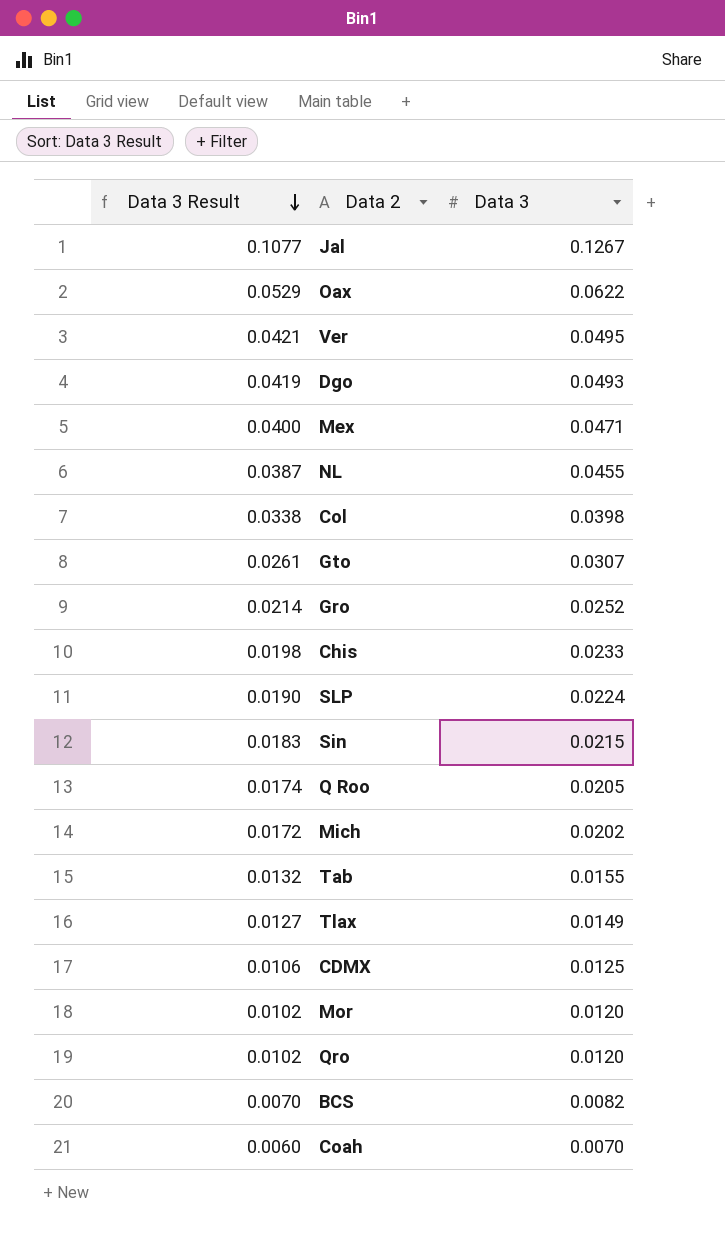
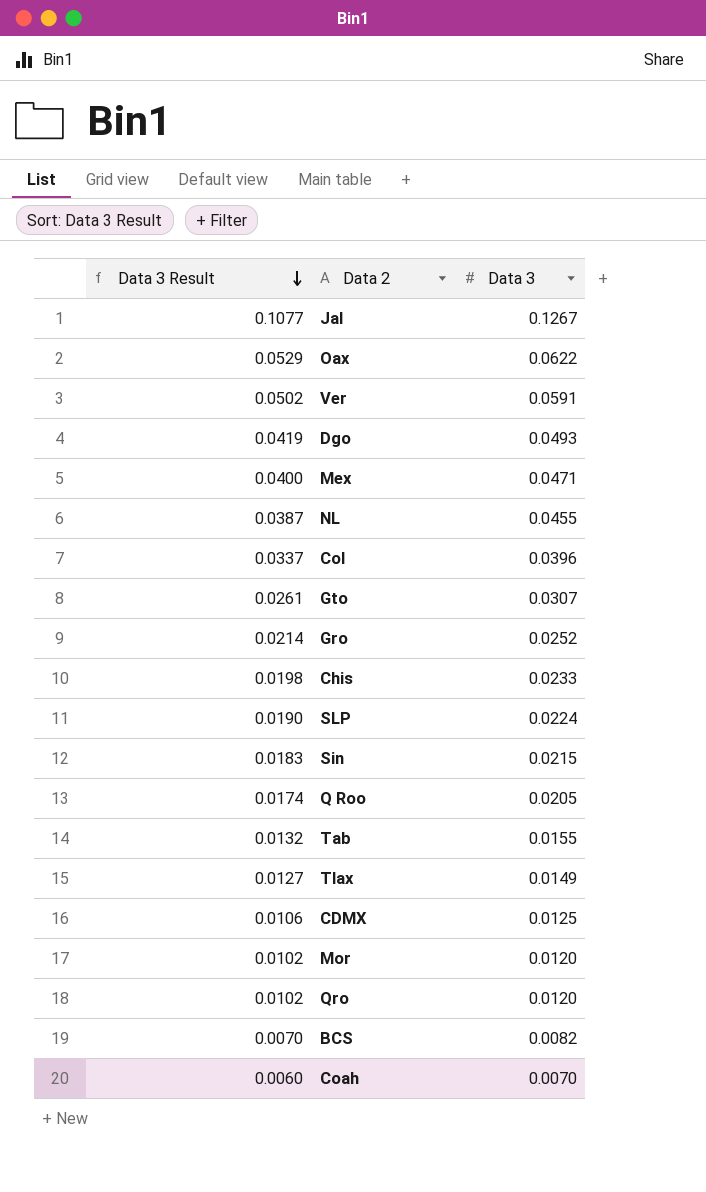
row Mich: 0.0172 | 0.0202 -> none
Ver | Data 3 Result: 0.0421 -> 0.0502
Ver | Data 3: 0.0495 -> 0.0591
Col | Data 3 Result: 0.0338 -> 0.0337
Col | Data 3: 0.0398 -> 0.0396

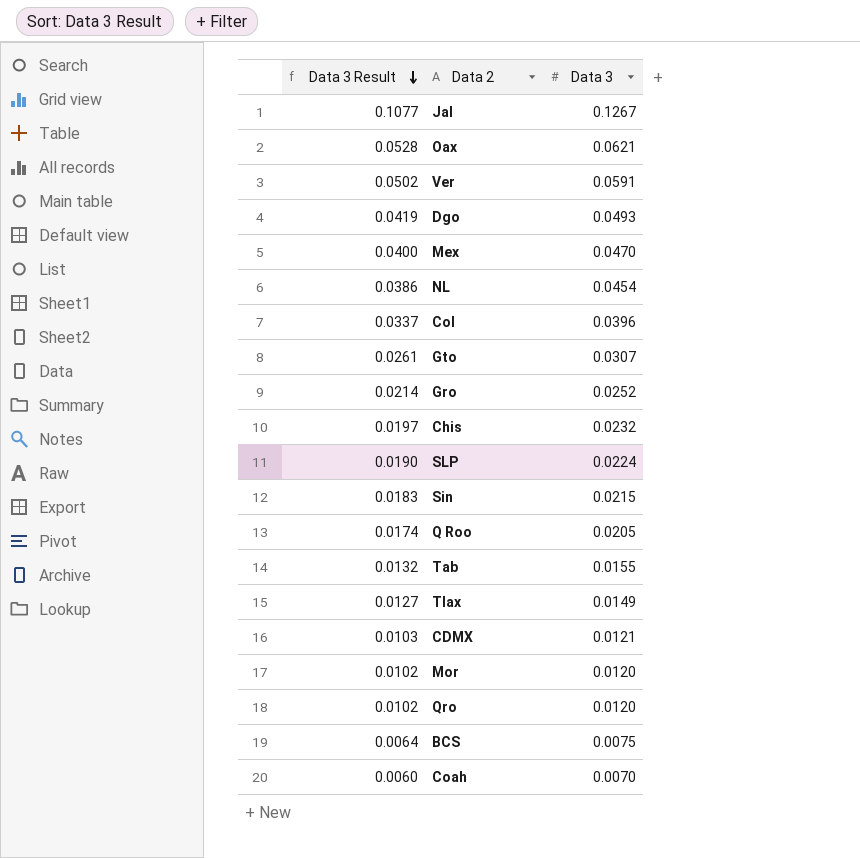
Oax | Data 3 Result: 0.0529 -> 0.0528
Oax | Data 3: 0.0622 -> 0.0621
Mex | Data 3: 0.0471 -> 0.0470
NL | Data 3 Result: 0.0387 -> 0.0386
NL | Data 3: 0.0455 -> 0.0454
Chis | Data 3 Result: 0.0198 -> 0.0197
Chis | Data 3: 0.0233 -> 0.0232
CDMX | Data 3 Result: 0.0106 -> 0.0103
CDMX | Data 3: 0.0125 -> 0.0121
BCS | Data 3 Result: 0.0070 -> 0.0064
BCS | Data 3: 0.0082 -> 0.0075

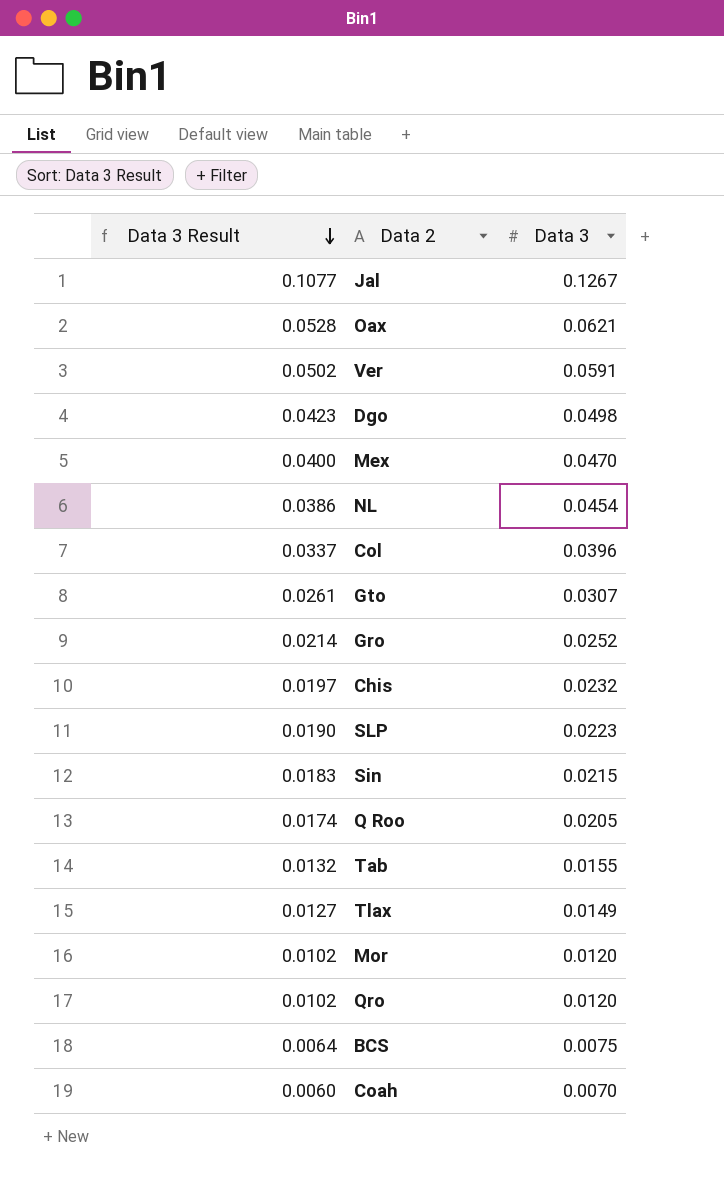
row CDMX: 0.0103 | 0.0121 -> none
Dgo | Data 3 Result: 0.0419 -> 0.0423
Dgo | Data 3: 0.0493 -> 0.0498
SLP | Data 3: 0.0224 -> 0.0223

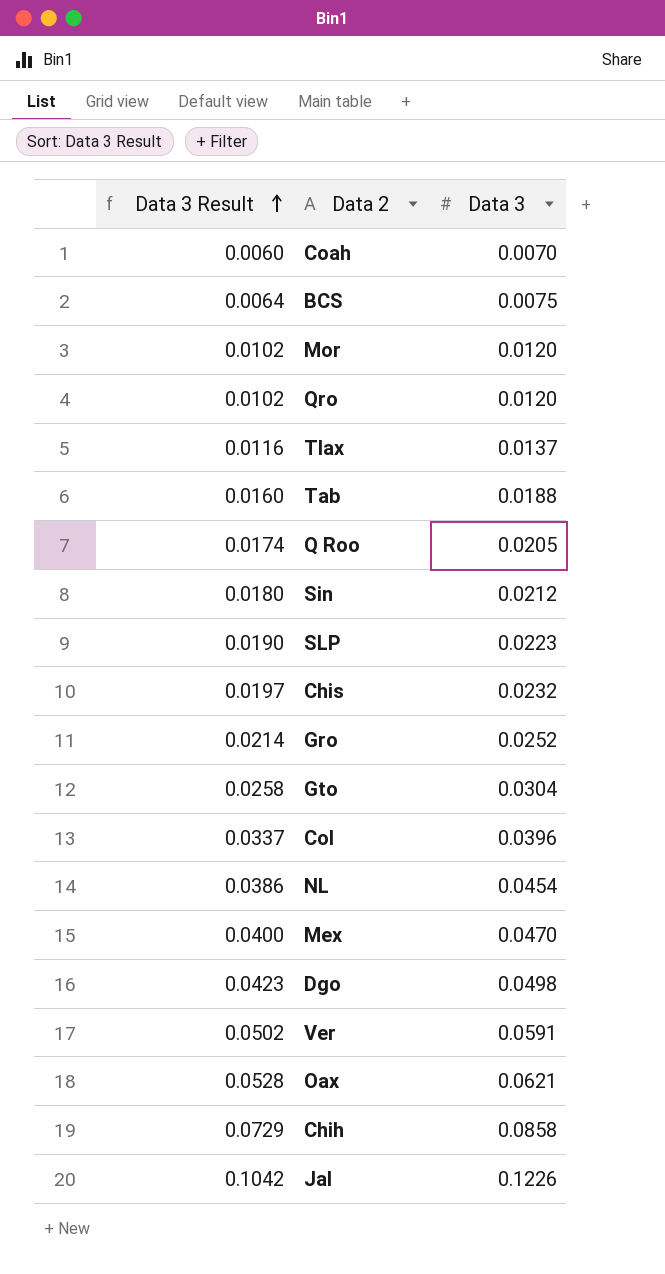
row order: Data 3 Result descending -> Data 3 Result ascending
Tlax | Data 3 Result: 0.0127 -> 0.0116
Tlax | Data 3: 0.0149 -> 0.0137
Tab | Data 3 Result: 0.0132 -> 0.0160
Tab | Data 3: 0.0155 -> 0.0188
Sin | Data 3 Result: 0.0183 -> 0.0180
Sin | Data 3: 0.0215 -> 0.0212
Gto | Data 3 Result: 0.0261 -> 0.0258
Gto | Data 3: 0.0307 -> 0.0304
row Chih: none -> 0.0729 | 0.0858
Jal | Data 3 Result: 0.1077 -> 0.1042
Jal | Data 3: 0.1267 -> 0.1226

